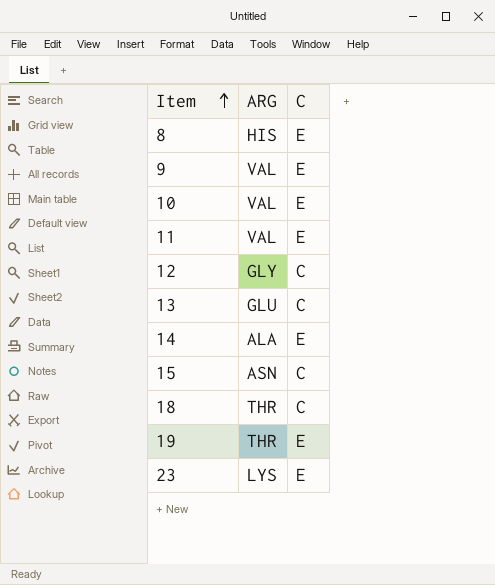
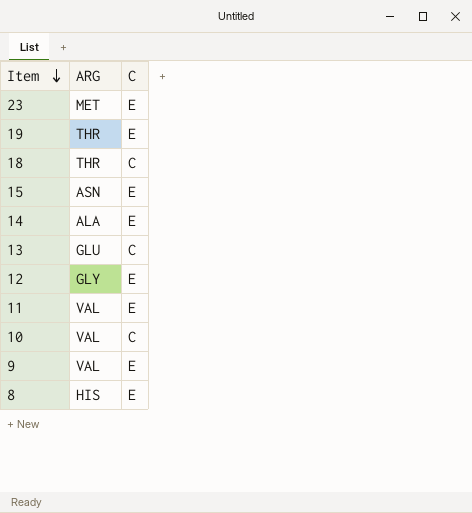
row order: Item ascending -> Item descending
23 | ARG: LYS -> MET
15 | C: C -> E
12 | C: C -> E
10 | C: E -> C

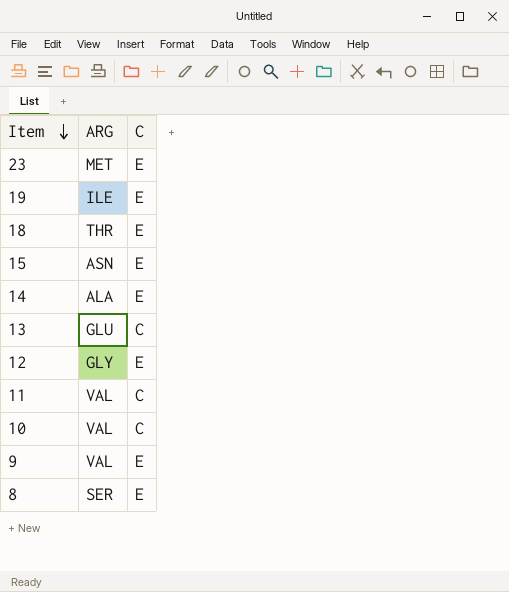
19 | ARG: THR -> ILE
18 | C: C -> E
11 | C: E -> C
8 | ARG: HIS -> SER

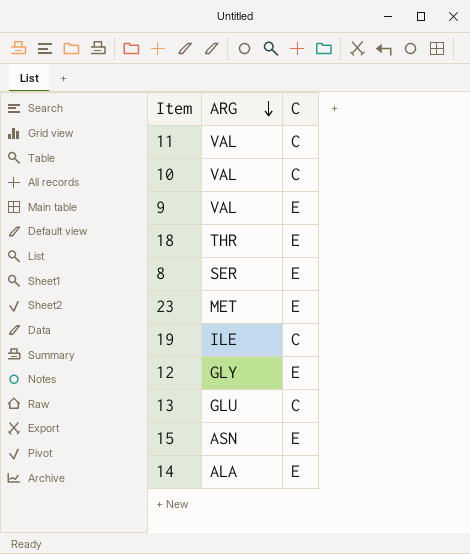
row order: Item descending -> ARG descending
19 | C: E -> C

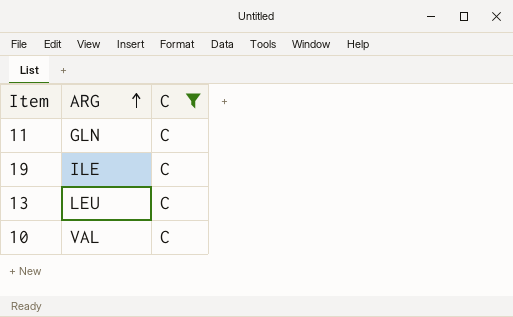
filter: none -> C = C
row order: ARG descending -> ARG ascending
11 | ARG: VAL -> GLN
13 | ARG: GLU -> LEU

